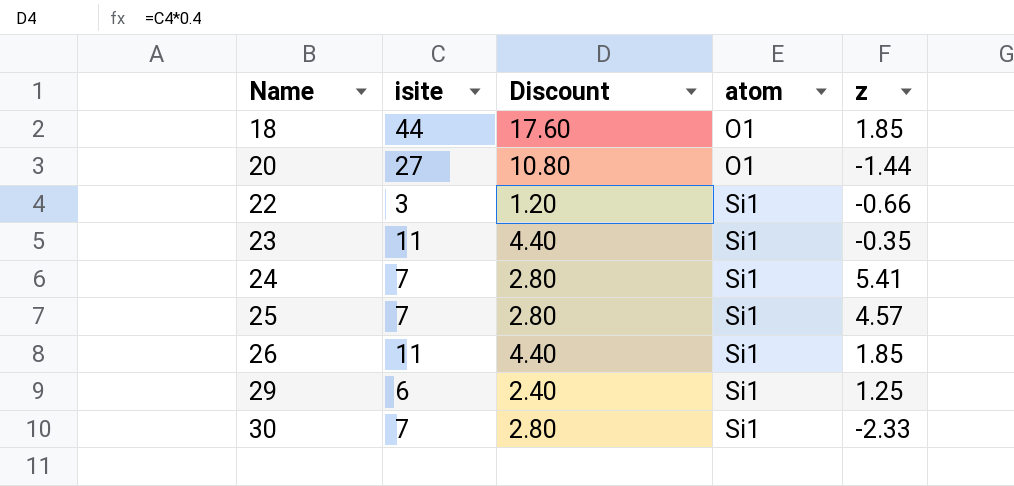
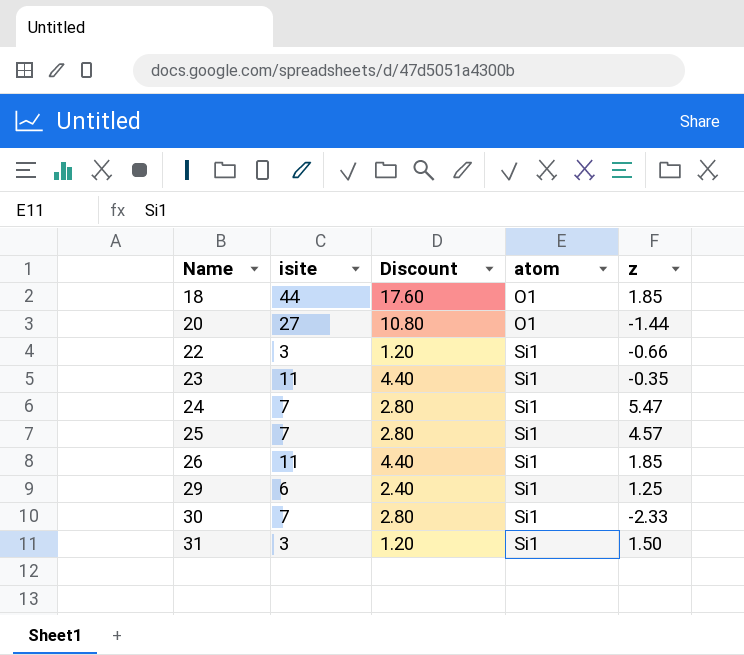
24 | z: 5.41 -> 5.47
row 31: none -> 3 | 1.20 | Si1 | 1.50

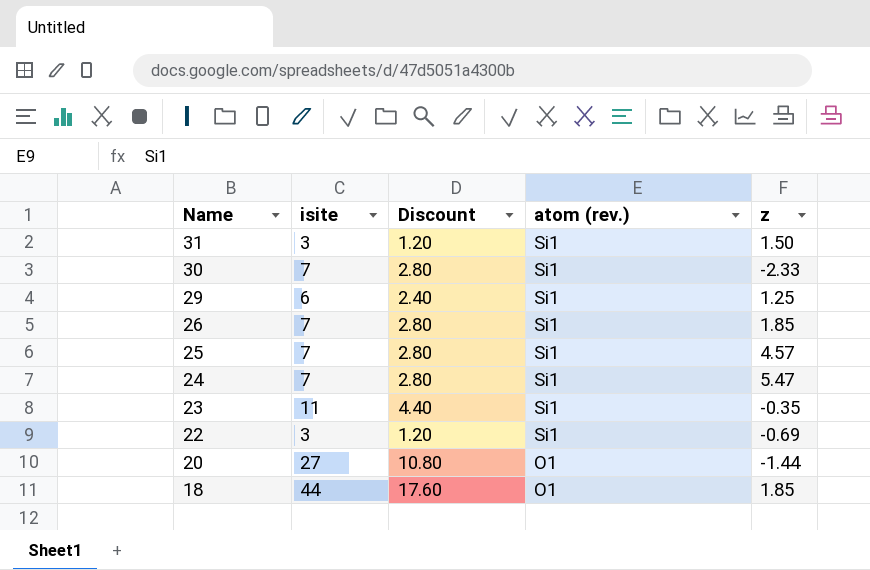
row order: Name ascending -> Name descending
column name: atom -> atom (rev.)
26 | isite: 11 -> 7
26 | Discount: 4.40 -> 2.80
22 | z: -0.66 -> -0.69

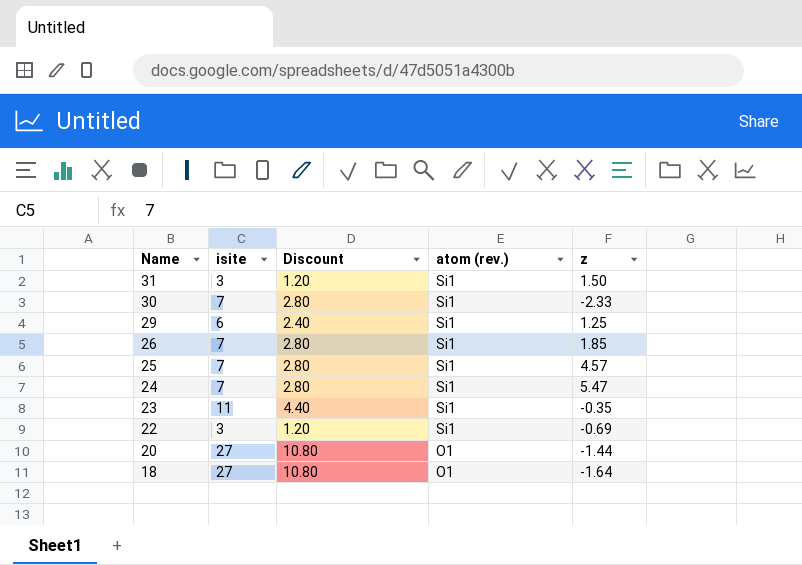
18 | isite: 44 -> 27
18 | Discount: 17.60 -> 10.80
18 | z: 1.85 -> -1.64

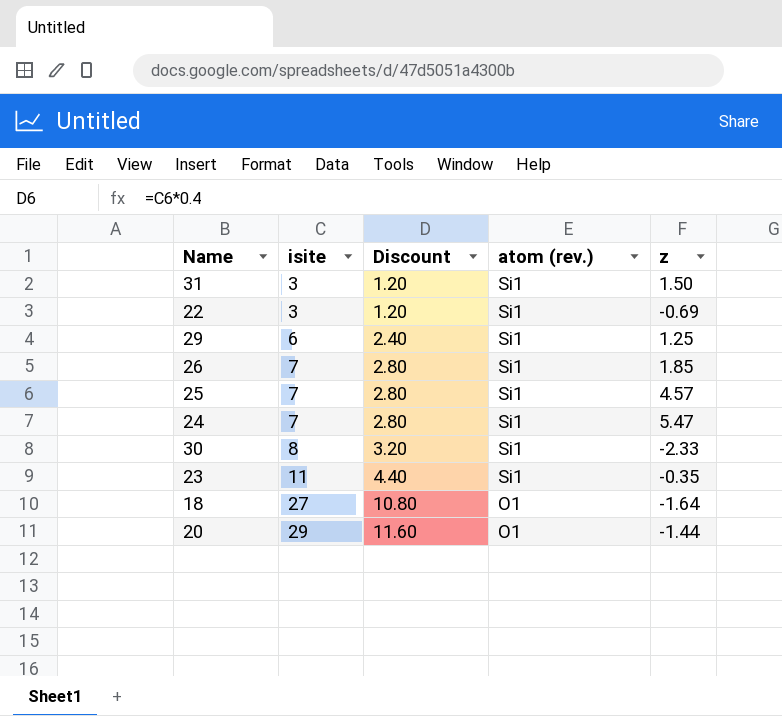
row order: Name descending -> isite ascending
30 | isite: 7 -> 8
30 | Discount: 2.80 -> 3.20
20 | isite: 27 -> 29
20 | Discount: 10.80 -> 11.60

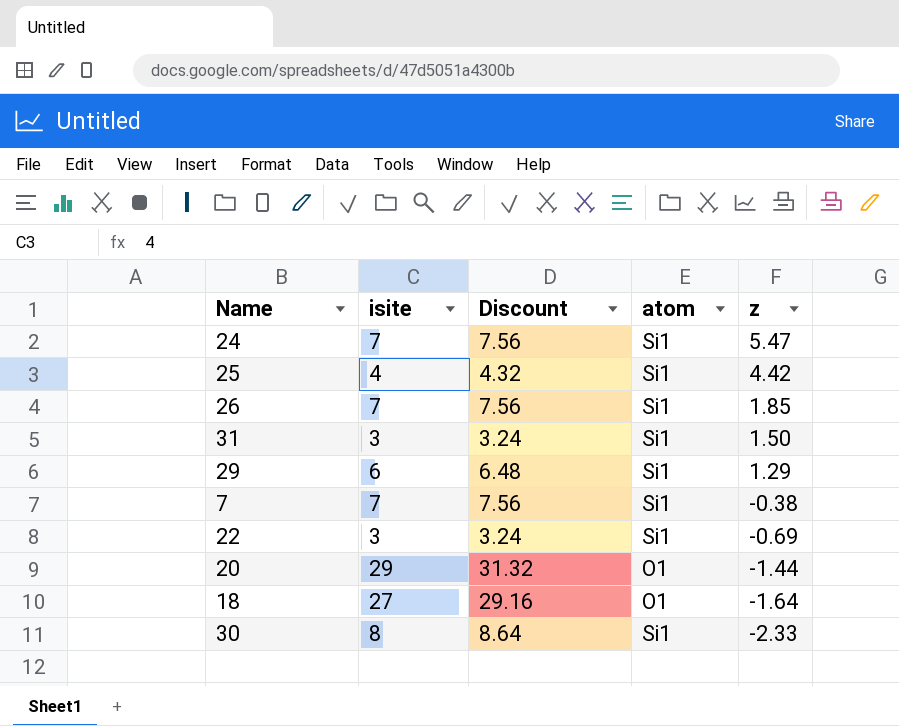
row order: isite ascending -> z descending
column Discount | formula: [isite] * 0.4 -> [isite] * 1.08
column name: atom (rev.) -> atom
row 23: 11 | 4.40 | Si1 | -0.35 -> none
25 | isite: 7 -> 4
25 | z: 4.57 -> 4.42
29 | z: 1.25 -> 1.29
row 7: none -> 7 | 7.56 | Si1 | -0.38

